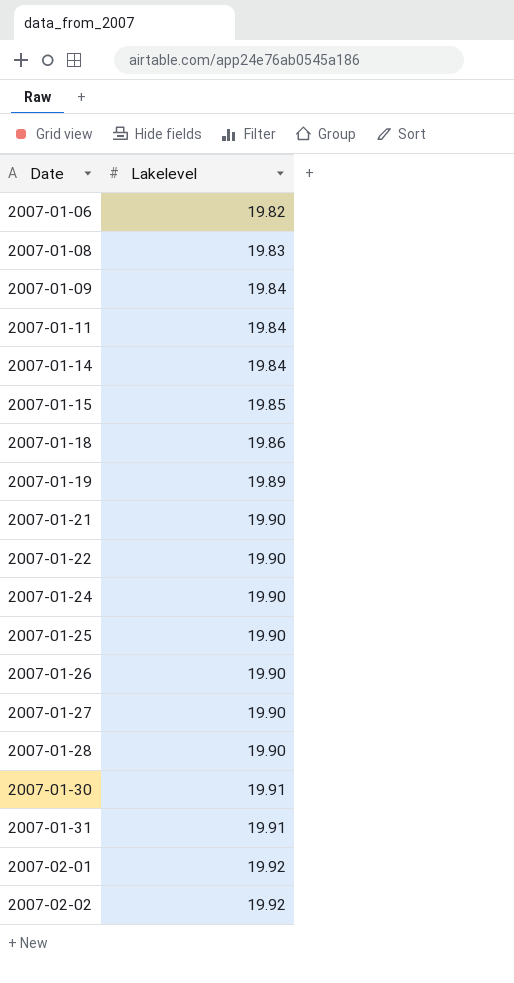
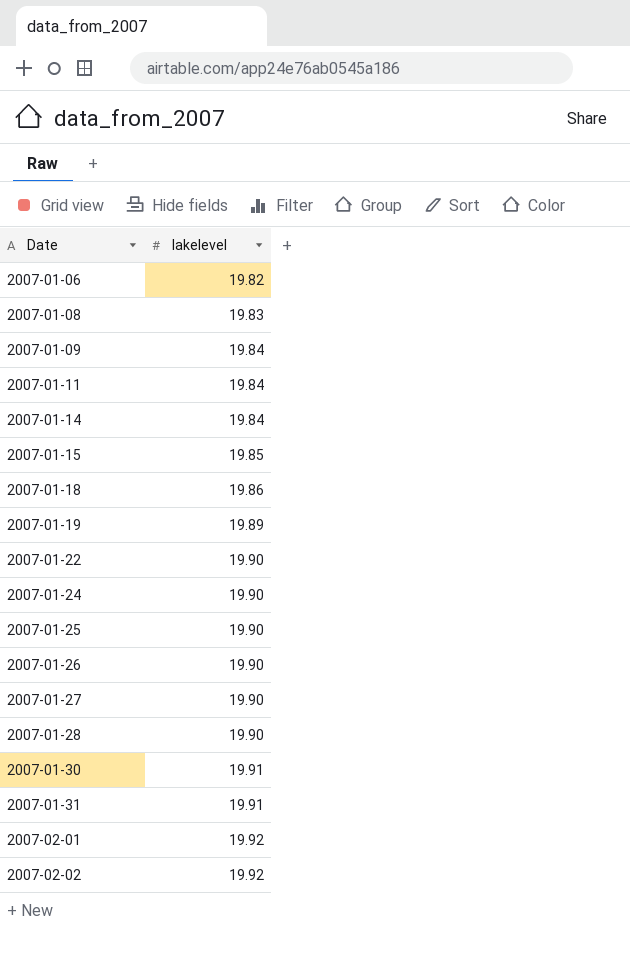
column name: Lakelevel -> lakelevel
row 2007-01-21: 19.90 -> none

